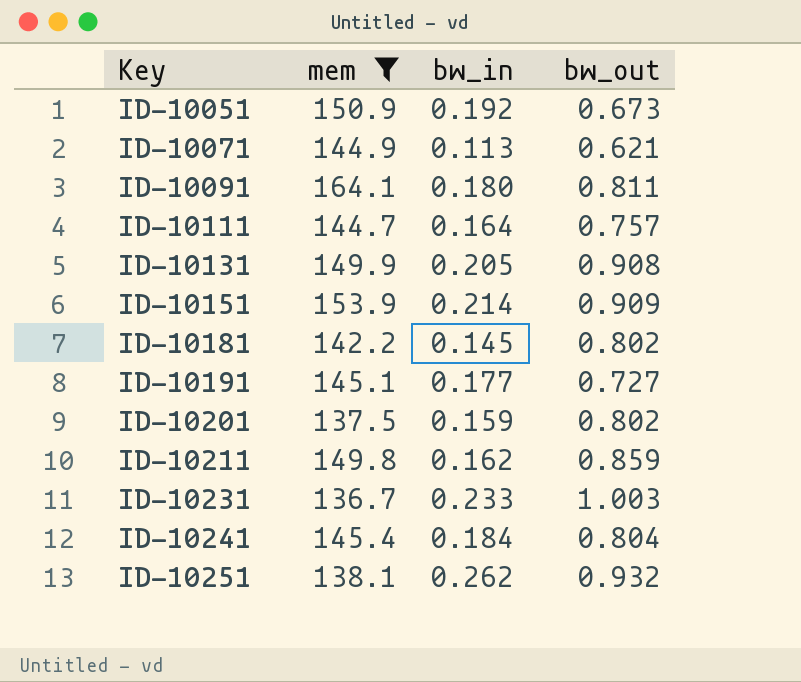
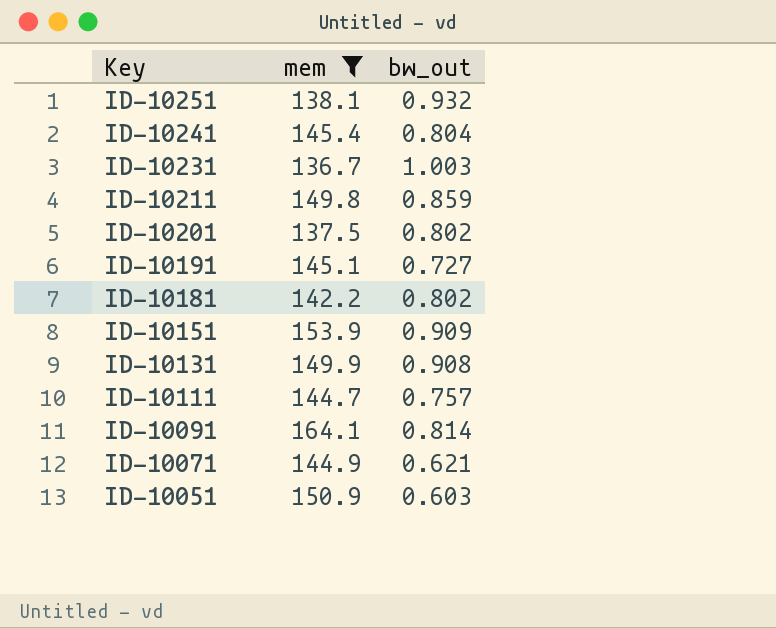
row order: Key ascending -> Key descending
column bw_in | position: 3 -> none
ID-10091 | bw_out: 0.811 -> 0.814
ID-10051 | bw_out: 0.673 -> 0.603

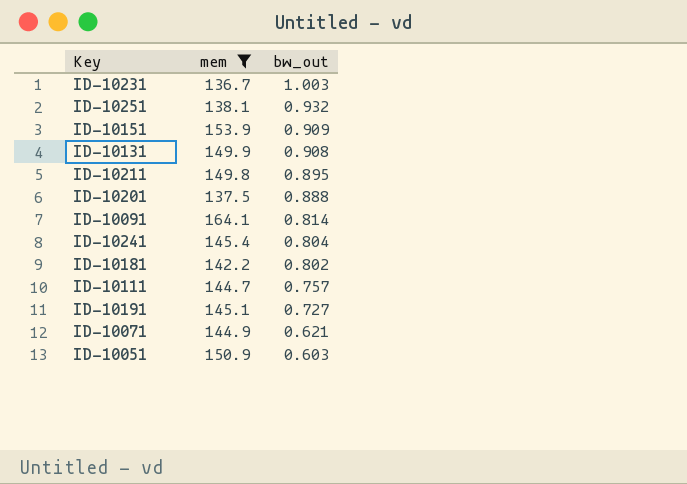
row order: Key descending -> bw_out descending
ID-10211 | bw_out: 0.859 -> 0.895
ID-10201 | bw_out: 0.802 -> 0.888

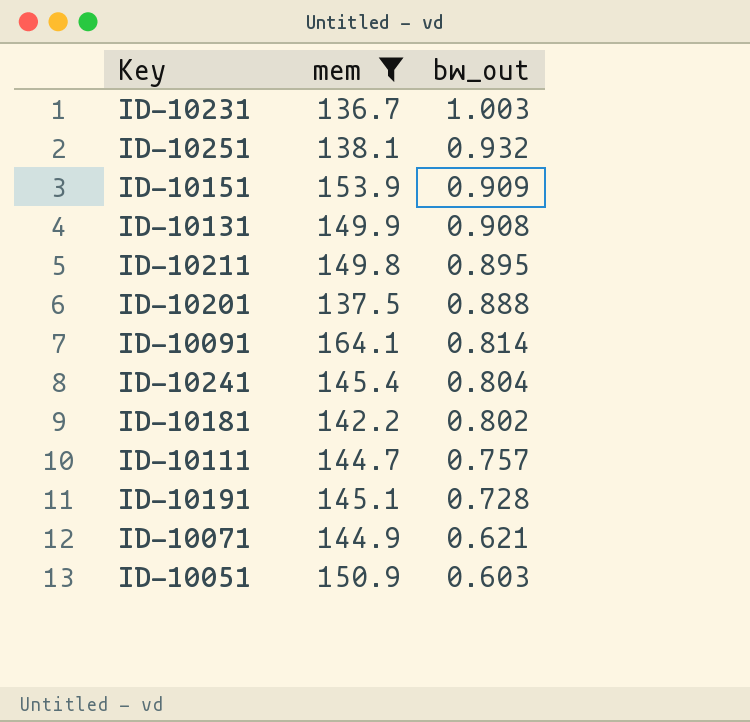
ID-10191 | bw_out: 0.727 -> 0.728

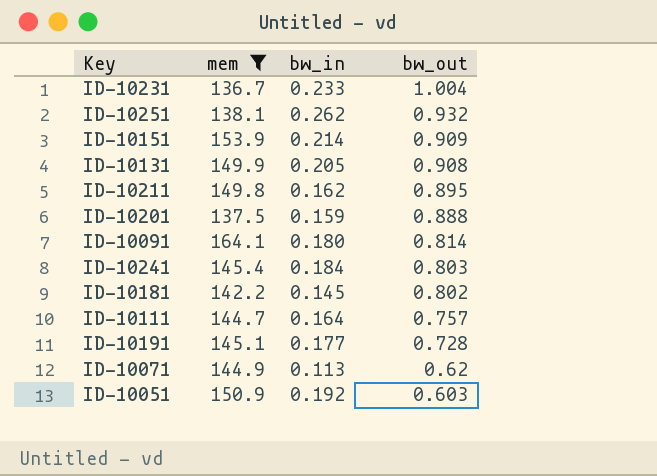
column bw_in | position: none -> 3
ID-10231 | bw_out: 1.003 -> 1.004
ID-10241 | bw_out: 0.804 -> 0.803
ID-10071 | bw_out: 0.621 -> 0.62

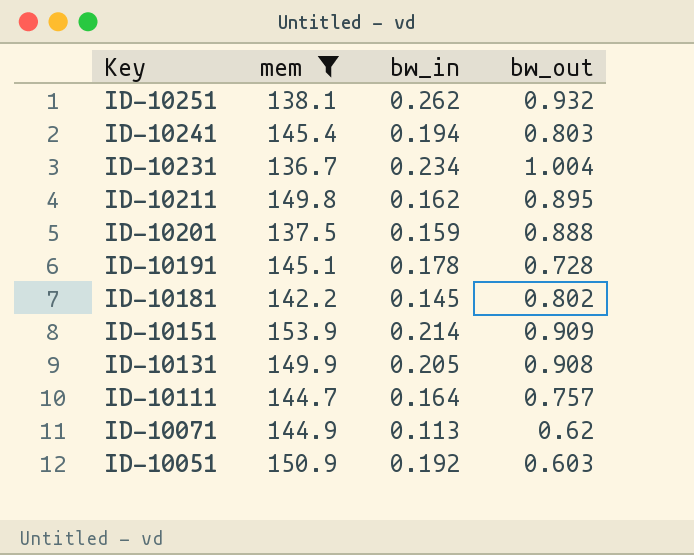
row order: bw_out descending -> Key descending
row ID-10091: 164.1 | 0.180 | 0.814 -> none
ID-10241 | bw_in: 0.184 -> 0.194
ID-10231 | bw_in: 0.233 -> 0.234
ID-10191 | bw_in: 0.177 -> 0.178

